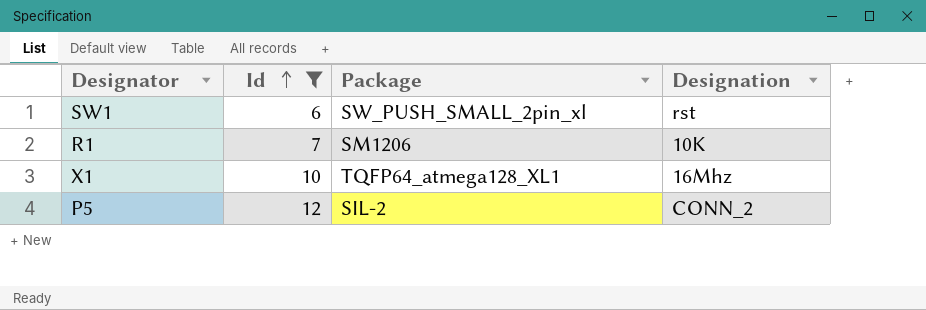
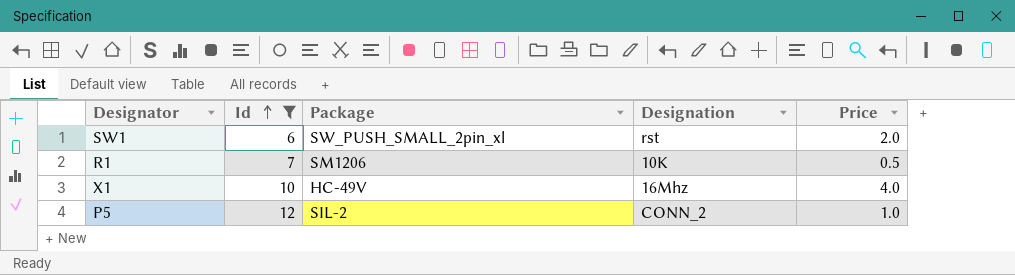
column Price | position: none -> 5
X1 | Package: TQFP64_atmega128_XL1 -> HC-49V

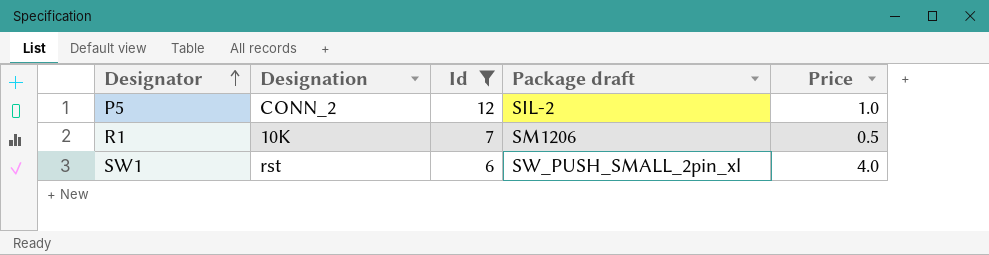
row order: Id ascending -> Designator ascending
column Designation | position: 4 -> 2
column name: Package -> Package draft
row X1: 10 | HC-49V | 16Mhz | 4.0 -> none
SW1 | Price: 2.0 -> 4.0

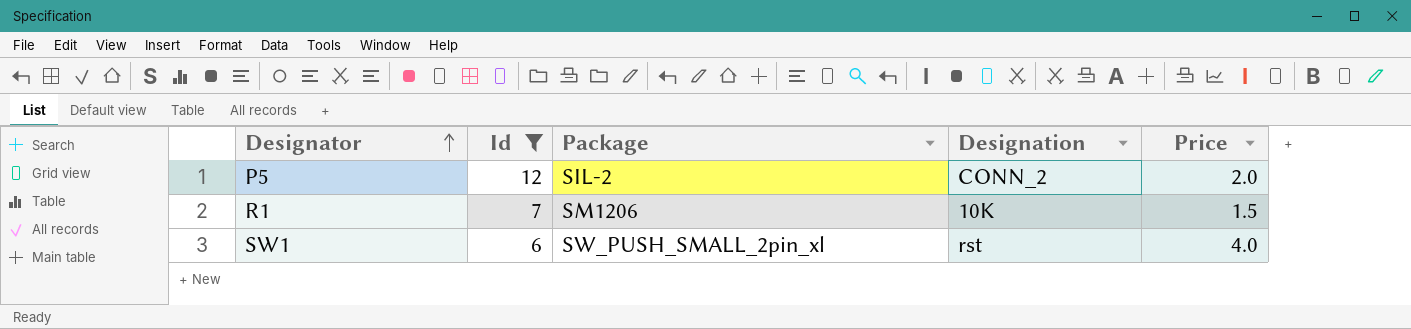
column name: Package draft -> Package
column Designation | position: 2 -> 4
P5 | Price: 1.0 -> 2.0
R1 | Price: 0.5 -> 1.5

